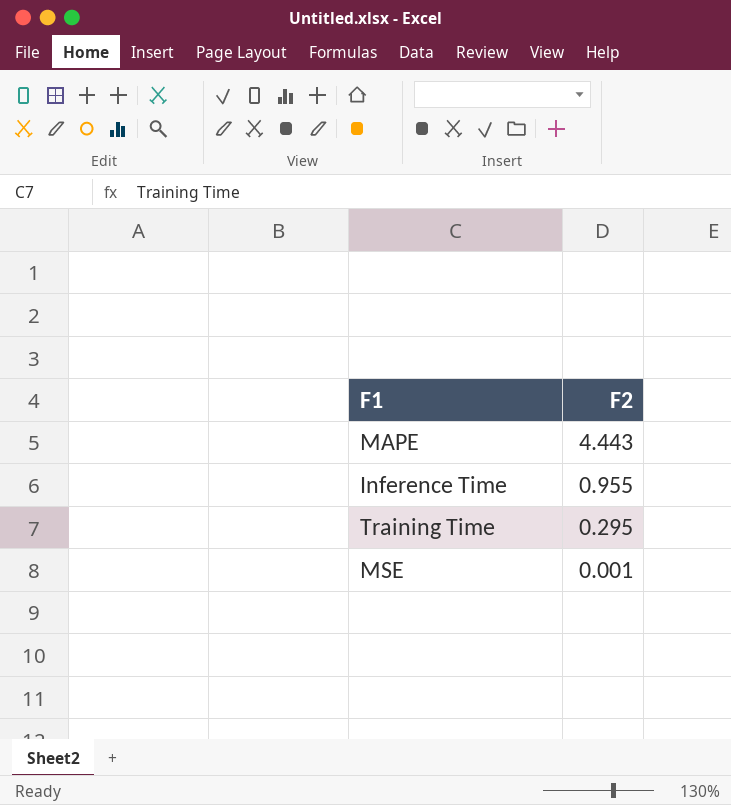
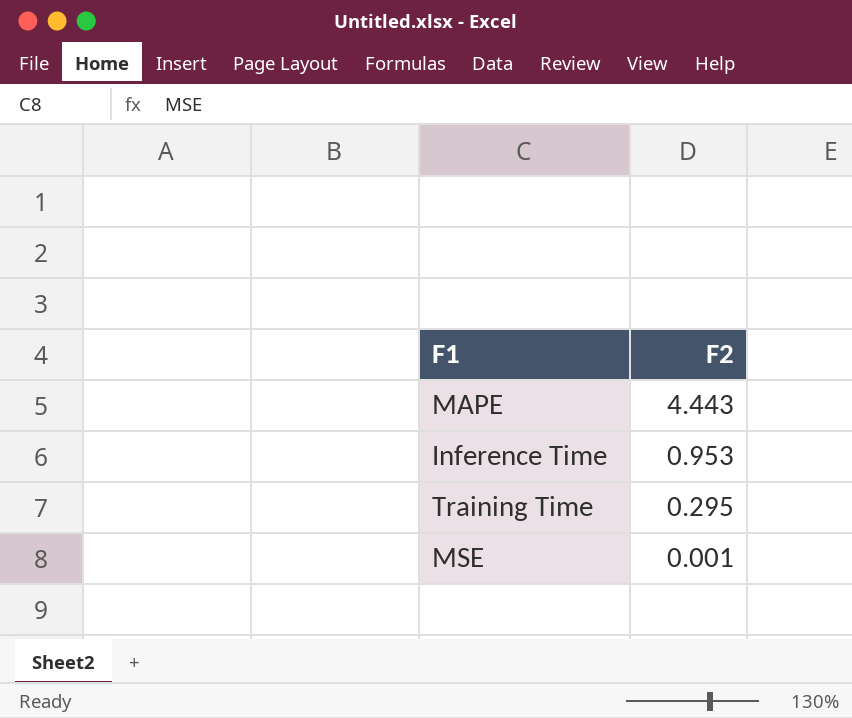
Inference Time | F2: 0.955 -> 0.953

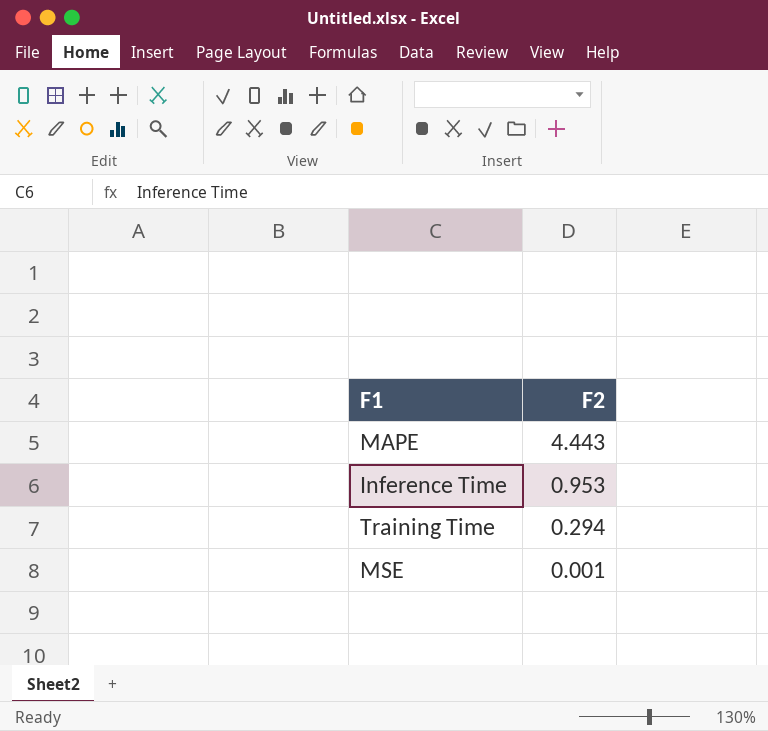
Training Time | F2: 0.295 -> 0.294

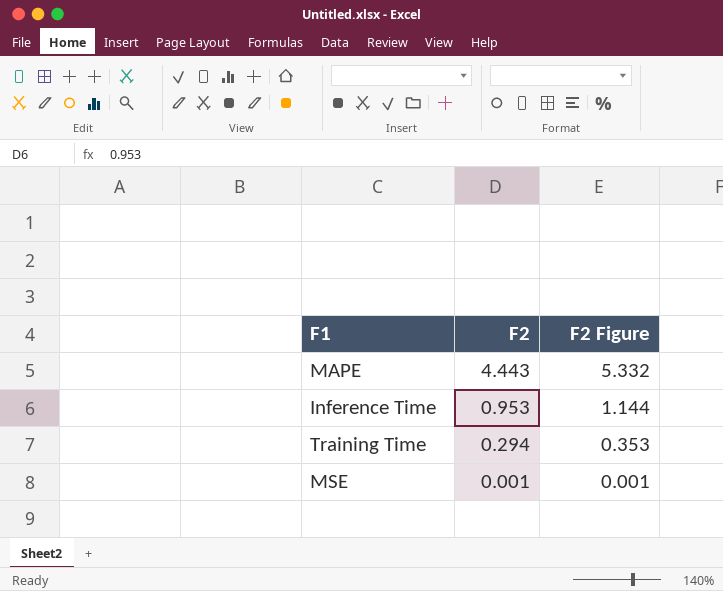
column F2 Figure | formula: none -> [F2] * 1.2

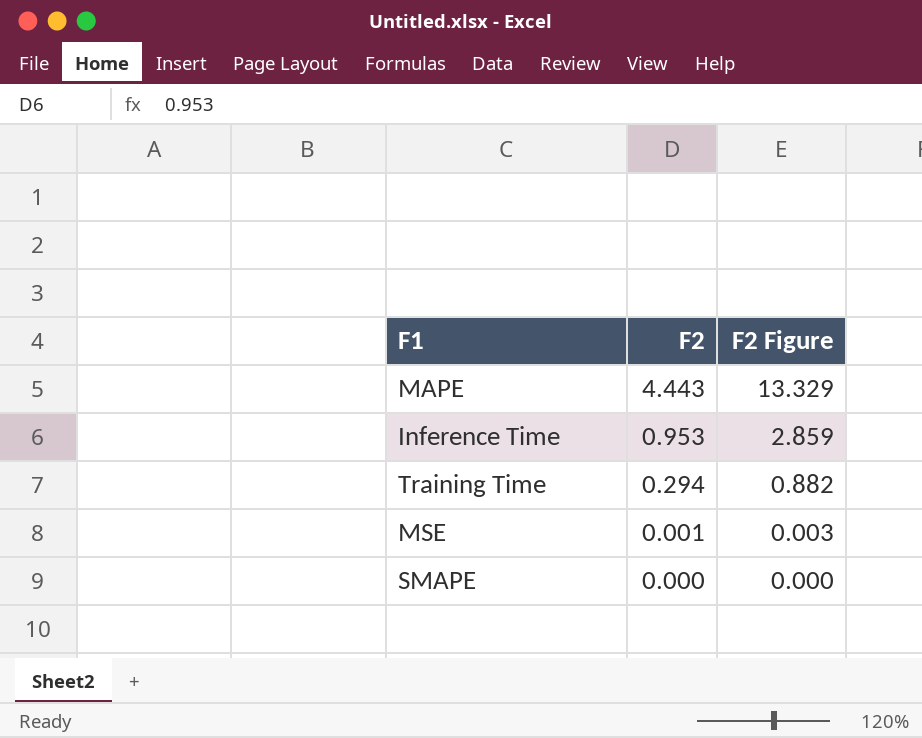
column F2 Figure | formula: [F2] * 1.2 -> [F2] * 3
row SMAPE: none -> 0.000 | 0.000

